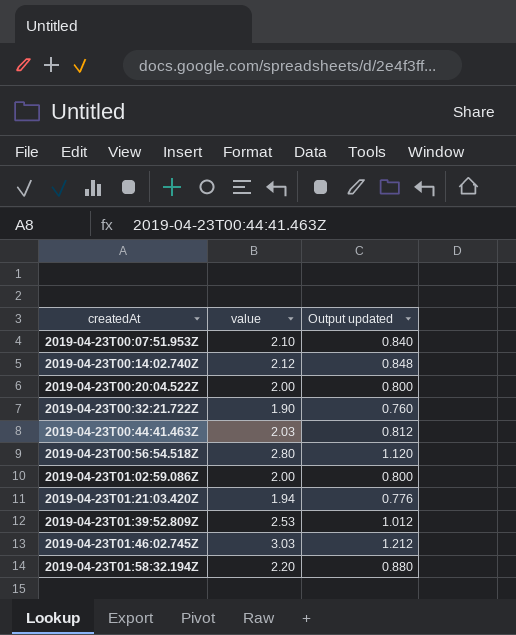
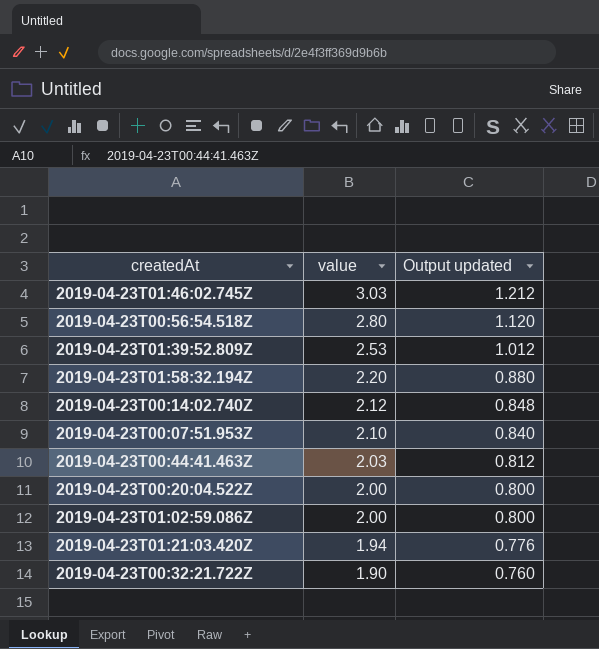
row order: createdAt ascending -> value descending

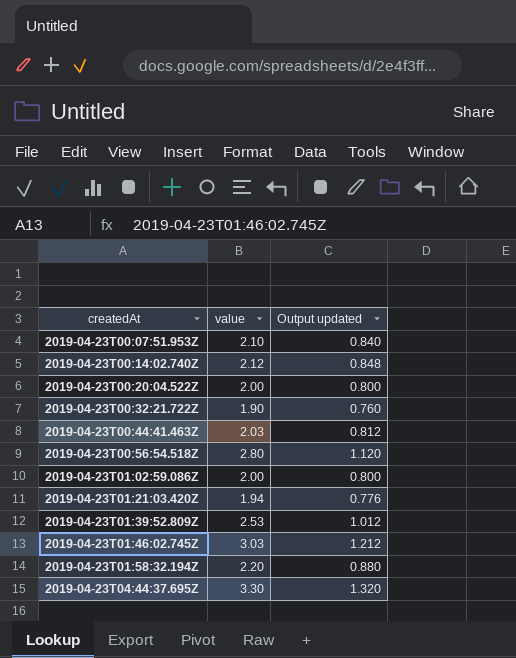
row order: value descending -> createdAt ascending
row 2019-04-23T04:44:37.695Z: none -> 3.30 | 1.320

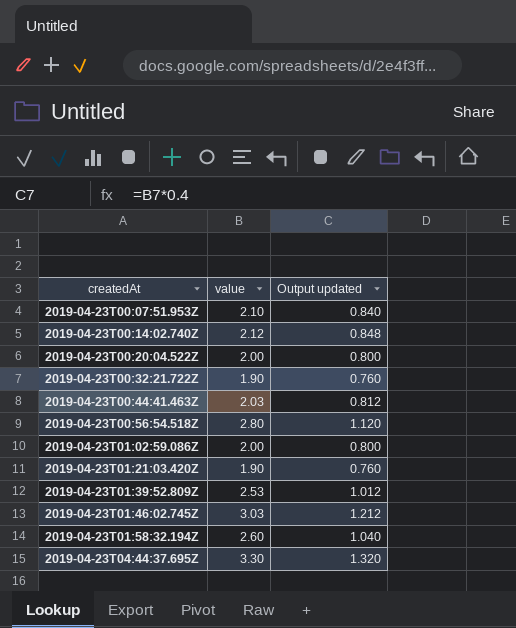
2019-04-23T01:21:03.420Z | value: 1.94 -> 1.90
2019-04-23T01:21:03.420Z | Output updated: 0.776 -> 0.760
2019-04-23T01:58:32.194Z | value: 2.20 -> 2.60
2019-04-23T01:58:32.194Z | Output updated: 0.880 -> 1.040

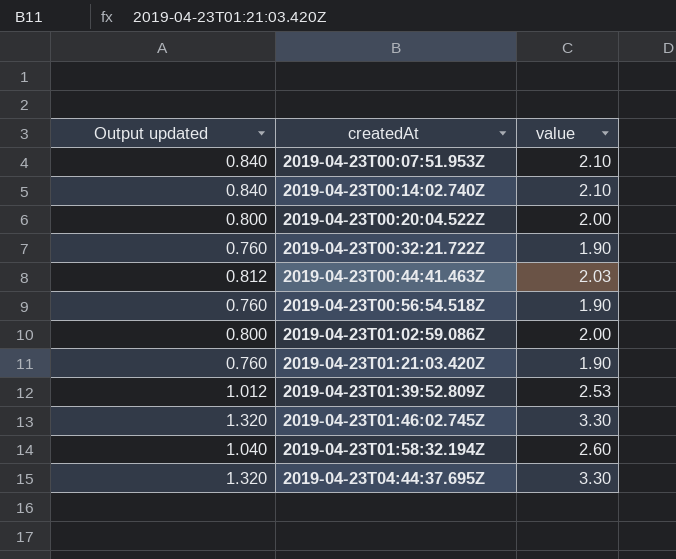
column Output updated | position: 3 -> 1
2019-04-23T00:14:02.740Z | Output updated: 0.848 -> 0.840
2019-04-23T00:14:02.740Z | value: 2.12 -> 2.10
2019-04-23T00:56:54.518Z | Output updated: 1.120 -> 0.760
2019-04-23T00:56:54.518Z | value: 2.80 -> 1.90
2019-04-23T01:46:02.745Z | Output updated: 1.212 -> 1.320
2019-04-23T01:46:02.745Z | value: 3.03 -> 3.30

